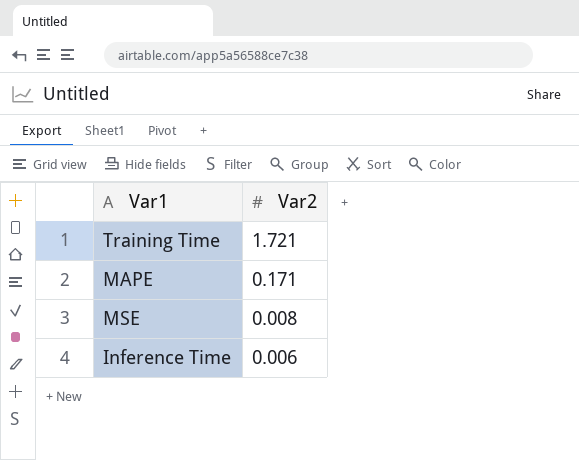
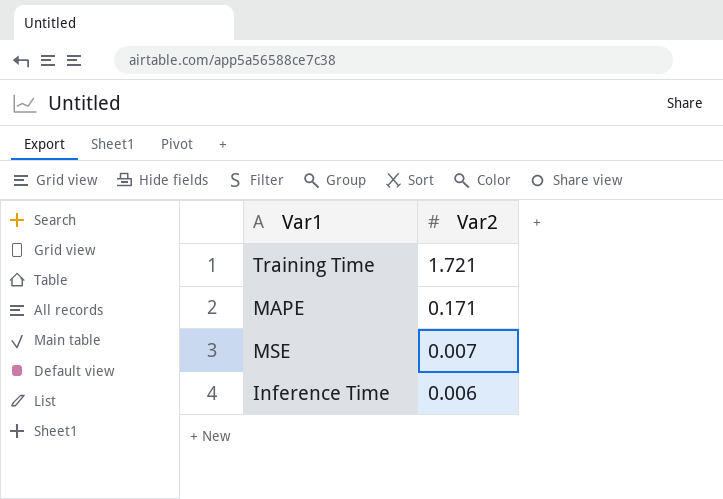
MSE | Var2: 0.008 -> 0.007

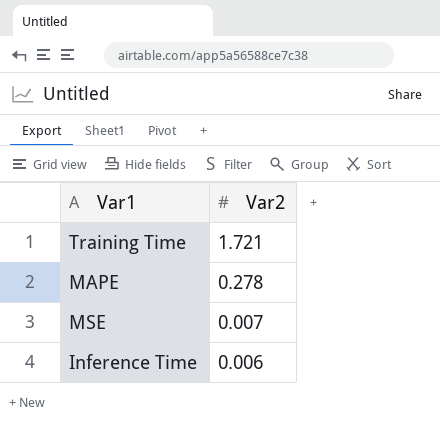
MAPE | Var2: 0.171 -> 0.278

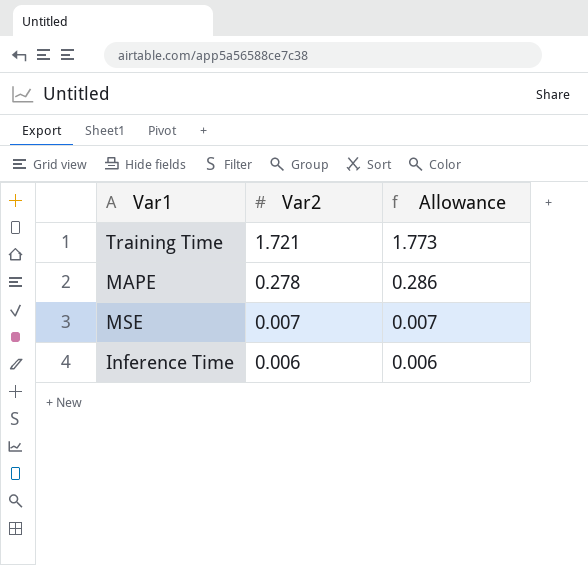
column Allowance | formula: none -> [Var2] * 1.03

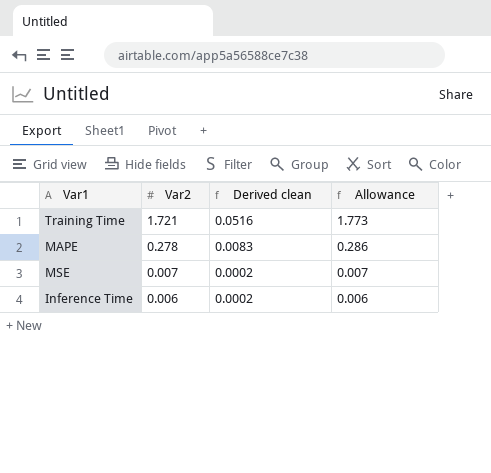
column Derived clean | formula: none -> [Var2] * 0.03

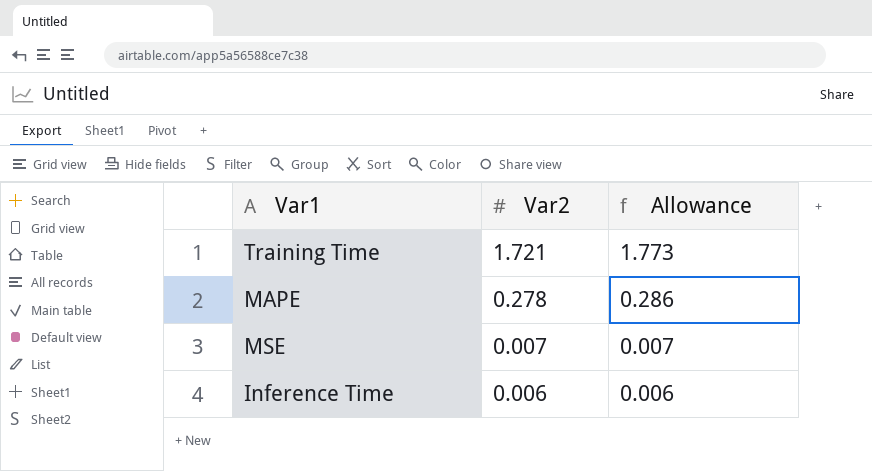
column Derived clean | formula: [Var2] * 0.03 -> none

